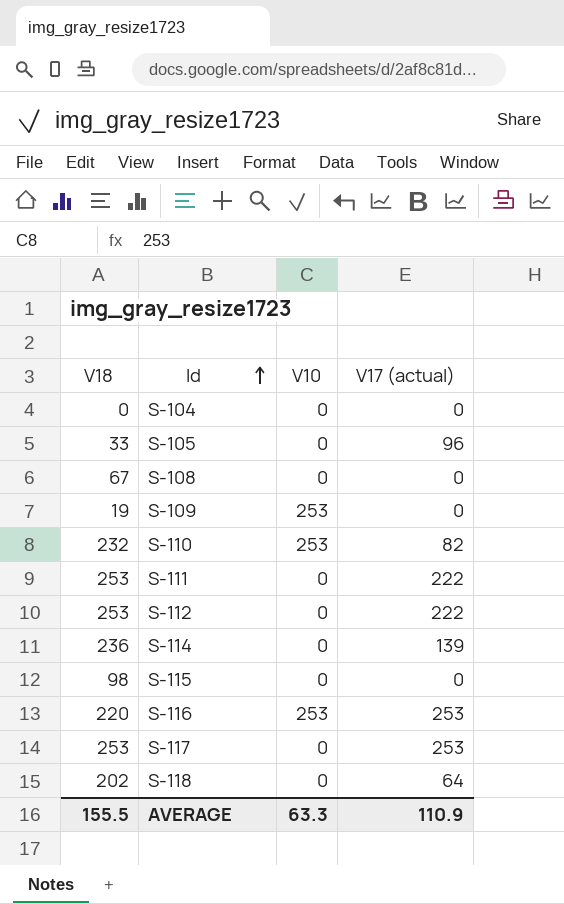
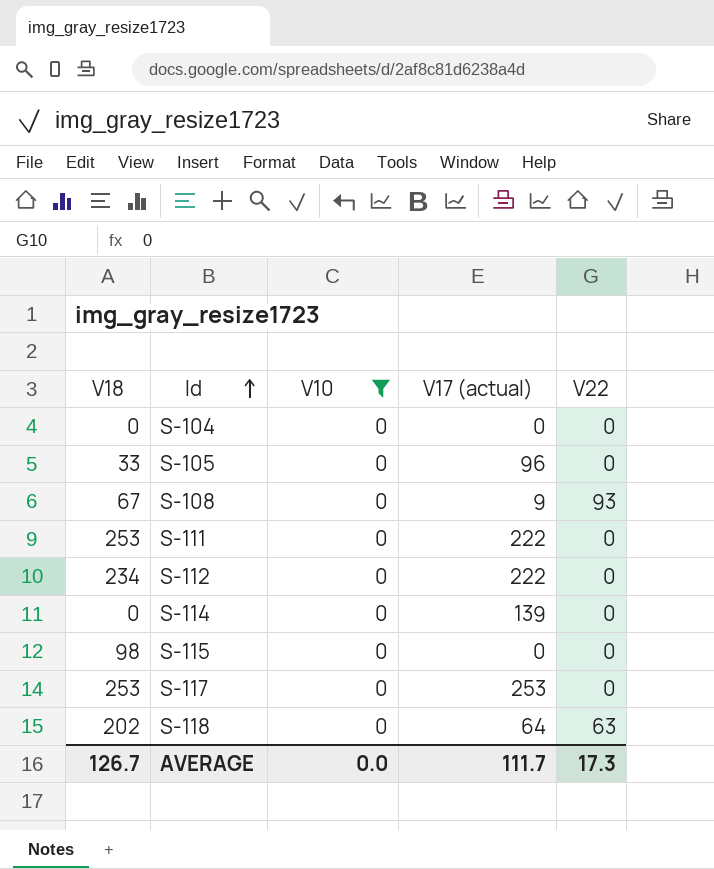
filter: none -> V10 = 0
column V22 | position: none -> 5
S-108 | V17 (actual): 0 -> 9
S-112 | V18: 253 -> 234
S-114 | V18: 236 -> 0
AVERAGE | V18: 155.5 -> 126.7
AVERAGE | V10: 63.3 -> 0.0
AVERAGE | V17 (actual): 110.9 -> 111.7

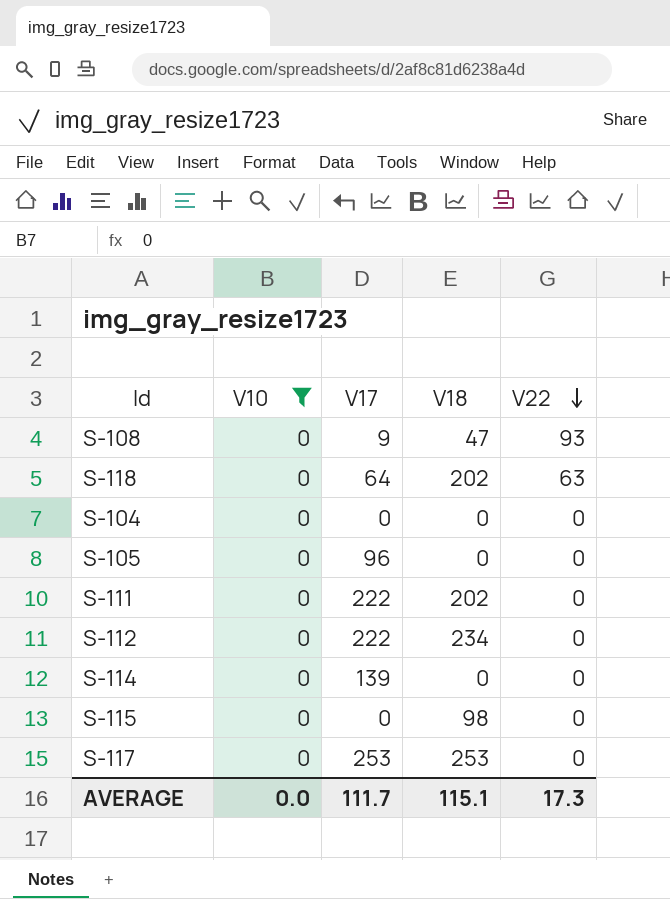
row order: Id ascending -> V22 descending
column name: V17 (actual) -> V17
column V18 | position: 1 -> 4
S-108 | V18: 67 -> 47
S-105 | V18: 33 -> 0
S-111 | V18: 253 -> 202
AVERAGE | V18: 126.7 -> 115.1

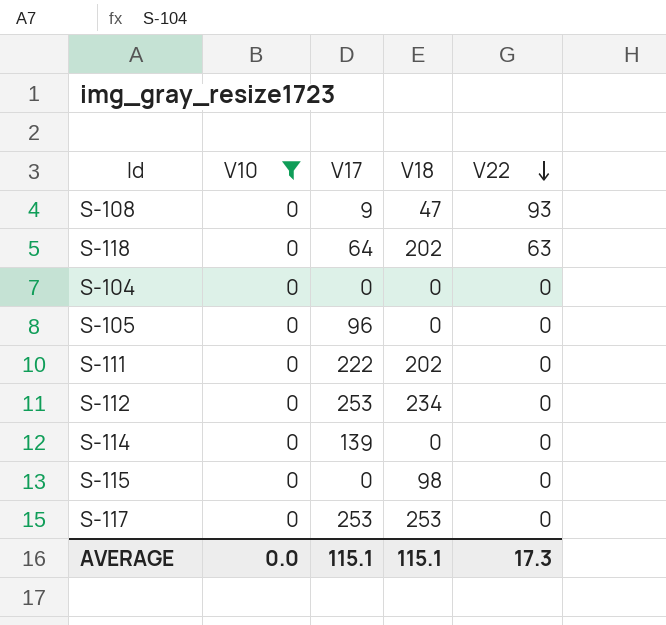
S-112 | V17: 222 -> 253
AVERAGE | V17: 111.7 -> 115.1

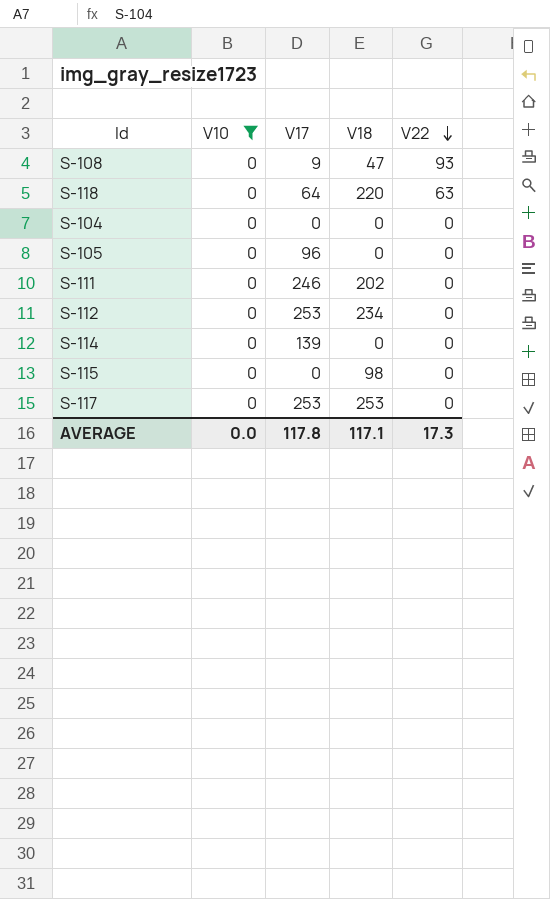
S-118 | V18: 202 -> 220
S-111 | V17: 222 -> 246
AVERAGE | V17: 115.1 -> 117.8
AVERAGE | V18: 115.1 -> 117.1

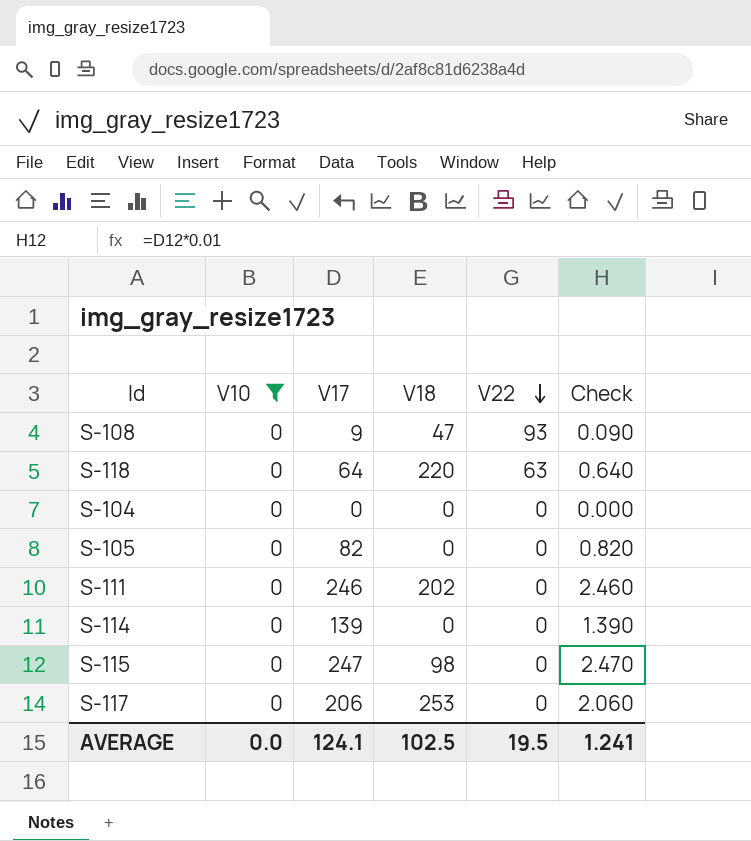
column Check | formula: none -> [V17] * 0.01
row S-112: 0 | 253 | 234 | 0 -> none
S-105 | V17: 96 -> 82
S-115 | V17: 0 -> 247
S-117 | V17: 253 -> 206
AVERAGE | V17: 117.8 -> 124.1
AVERAGE | V18: 117.1 -> 102.5
AVERAGE | V22: 17.3 -> 19.5

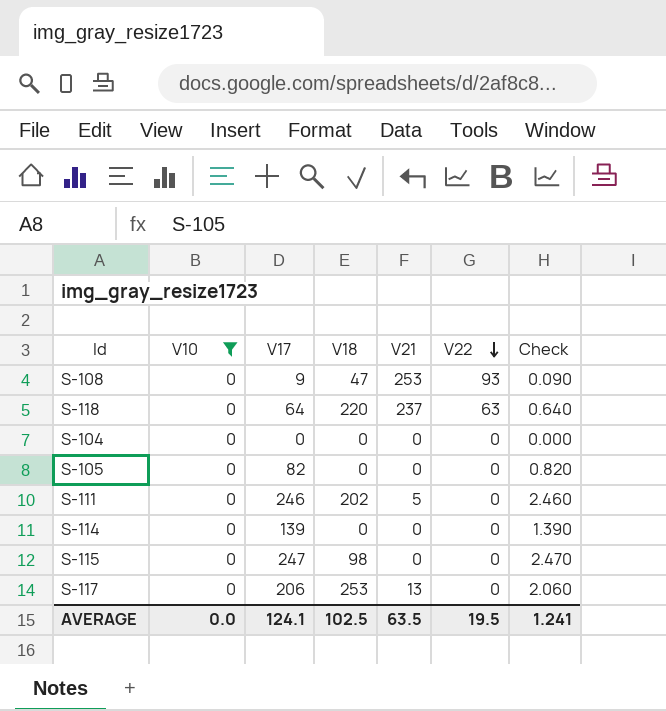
column V21 | position: none -> 5

